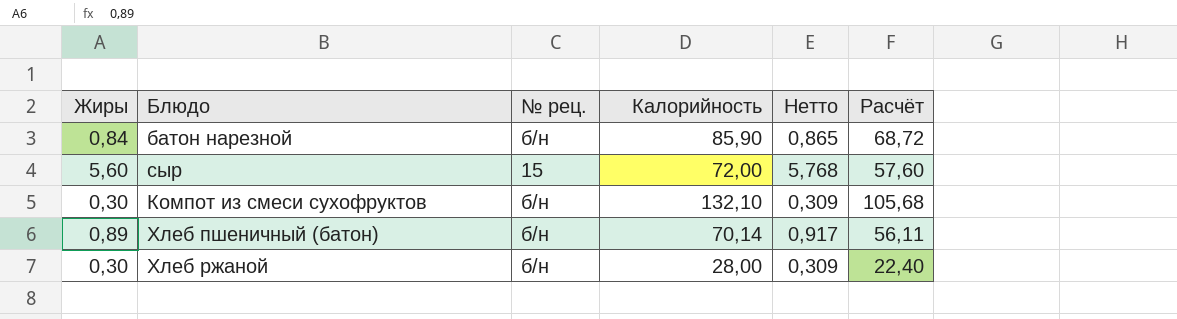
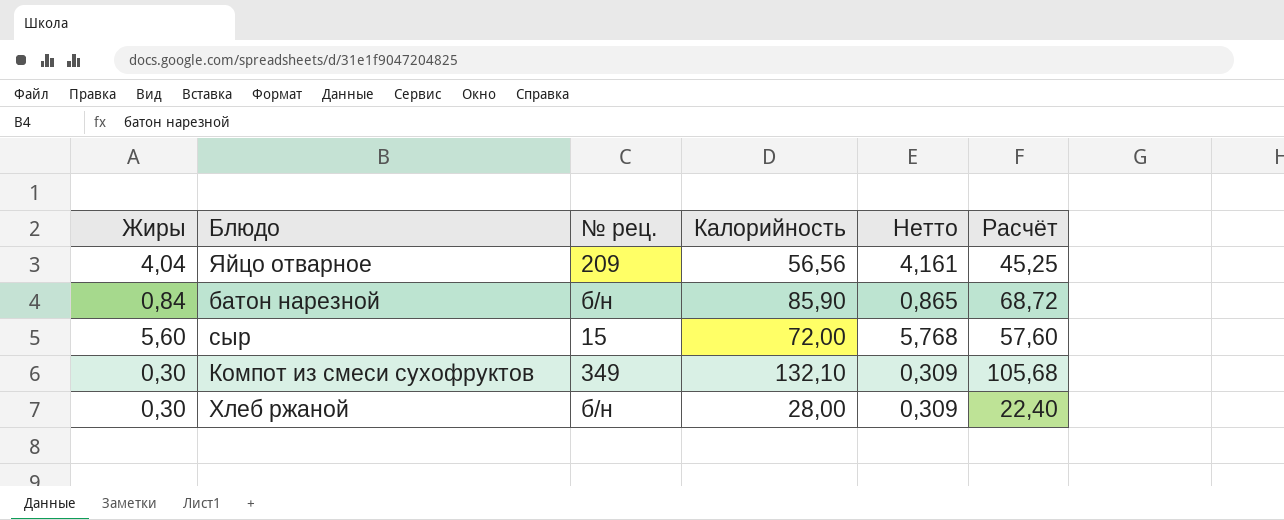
row Хлеб пшеничный (батон): 0,89 | б/н | 70,14 | 0,917 | 56,11 -> none
row Яйцо отварное: none -> 4,04 | 209 | 56,56 | 4,161 | 45,25
Компот из смеси сухофруктов | № рец.: б/н -> 349

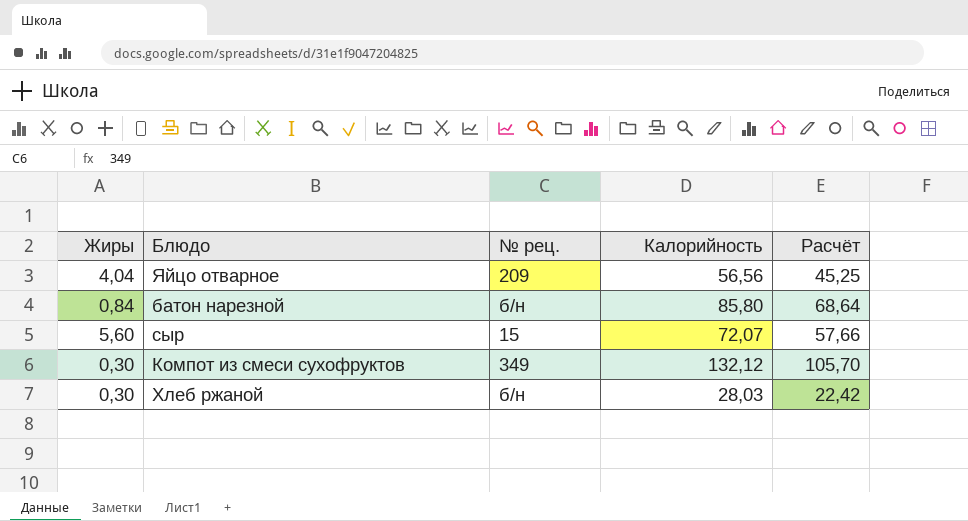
column Нетто | formula: [Жиры] * 1,03 -> none
батон нарезной | Калорийность: 85,90 -> 85,80
батон нарезной | Расчёт: 68,72 -> 68,64
сыр | Калорийность: 72,00 -> 72,07
сыр | Расчёт: 57,60 -> 57,66
Компот из смеси сухофруктов | Калорийность: 132,10 -> 132,12
Компот из смеси сухофруктов | Расчёт: 105,68 -> 105,70
Хлеб ржаной | Калорийность: 28,00 -> 28,03
Хлеб ржаной | Расчёт: 22,40 -> 22,42

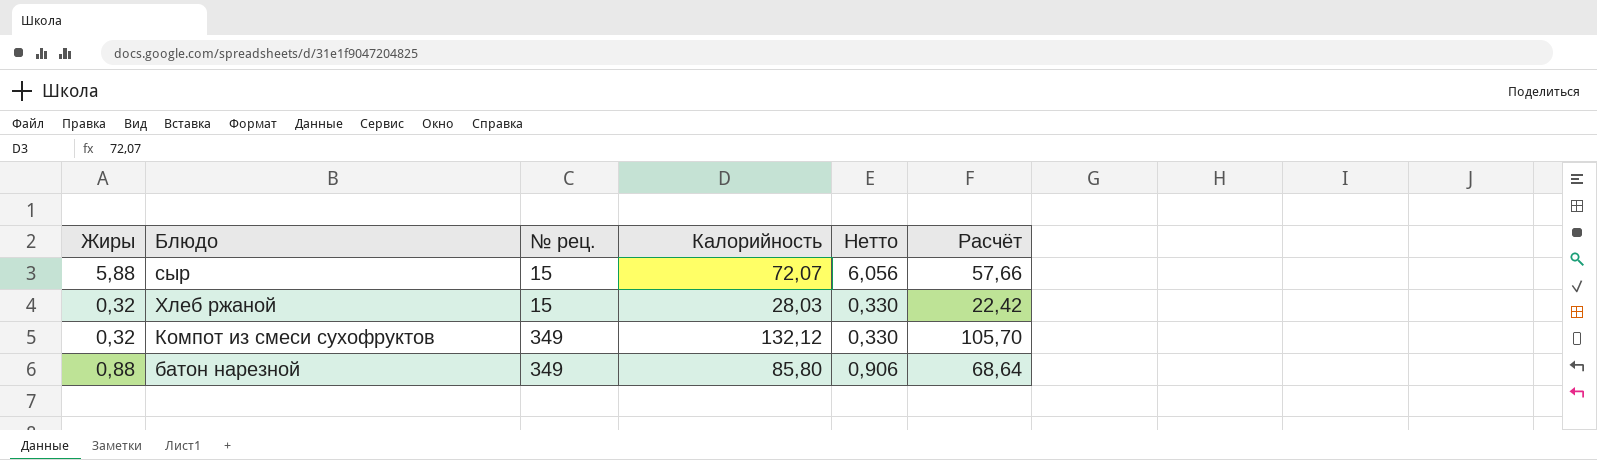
row order: none -> № рец. ascending
column Нетто | formula: none -> [Жиры] * 1,03
row Яйцо отварное: 4,04 | 209 | 56,56 | 45,25 -> none
сыр | Жиры: 5,60 -> 5,88
Хлеб ржаной | Жиры: 0,30 -> 0,32
Хлеб ржаной | № рец.: б/н -> 15
Компот из смеси сухофруктов | Жиры: 0,30 -> 0,32
батон нарезной | Жиры: 0,84 -> 0,88
батон нарезной | № рец.: б/н -> 349

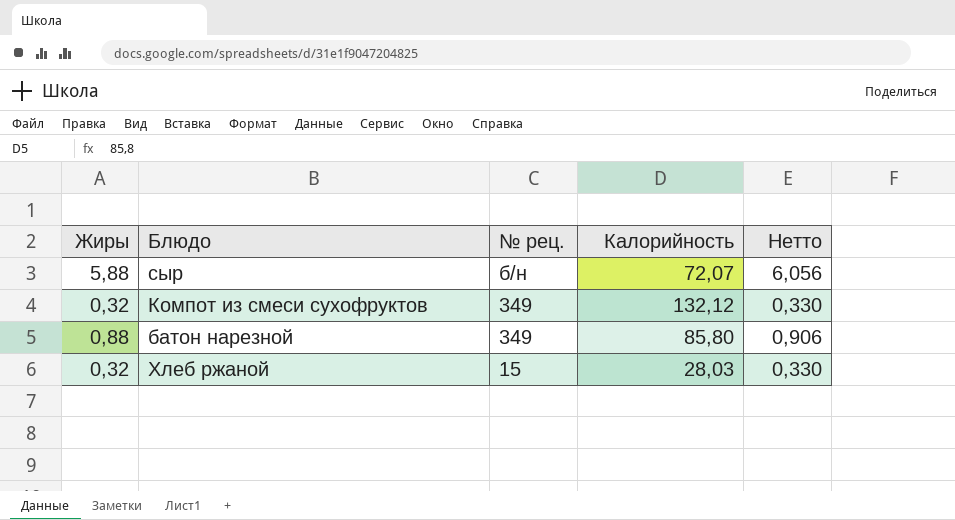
row order: № рец. ascending -> № рец. descending
column Расчёт | formula: [Калорийность] * 0,8 -> none
сыр | № рец.: 15 -> б/н

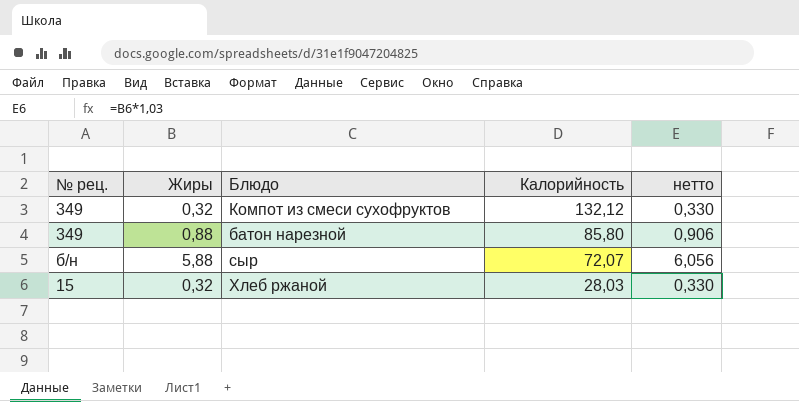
row order: № рец. descending -> Калорийность descending
column № рец. | position: 3 -> 1
column name: Нетто -> нетто

